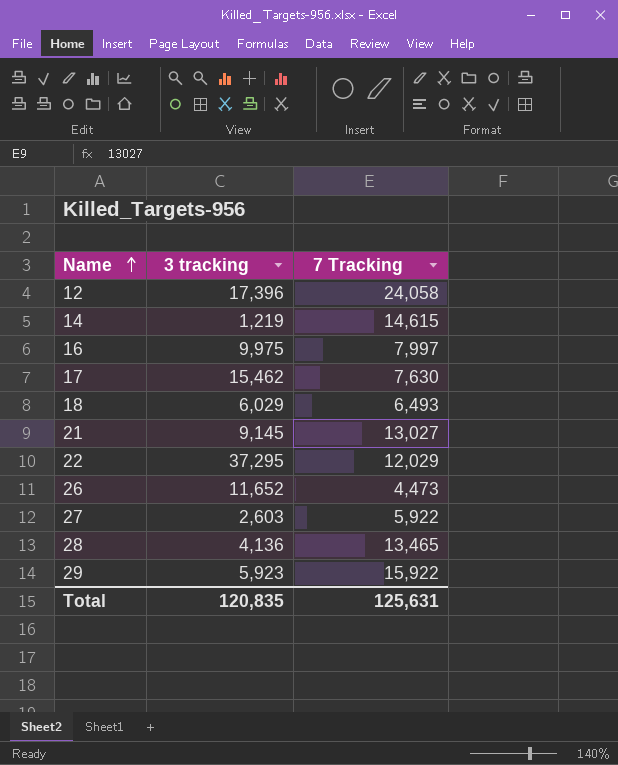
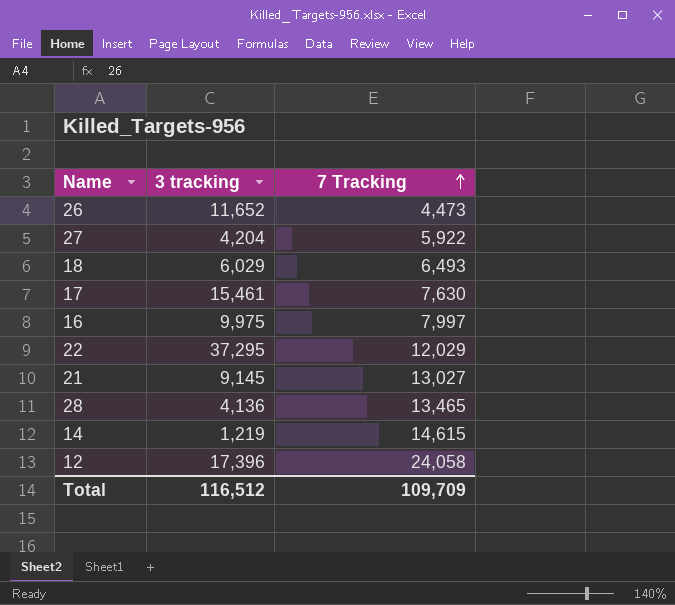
row order: Name ascending -> 7 Tracking ascending
row 29: 5,923 | 15,922 -> none
27 | 3 tracking: 2,603 -> 4,204
17 | 3 tracking: 15,462 -> 15,461
Total | 3 tracking: 120,835 -> 116,512
Total | 7 Tracking: 125,631 -> 109,709

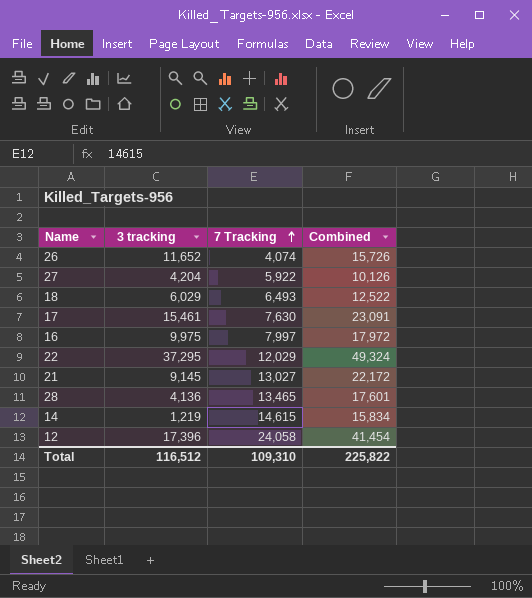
column Combined | formula: none -> [3 tracking] + [7 Tracking]
26 | 7 Tracking: 4,473 -> 4,074
Total | 7 Tracking: 109,709 -> 109,310

